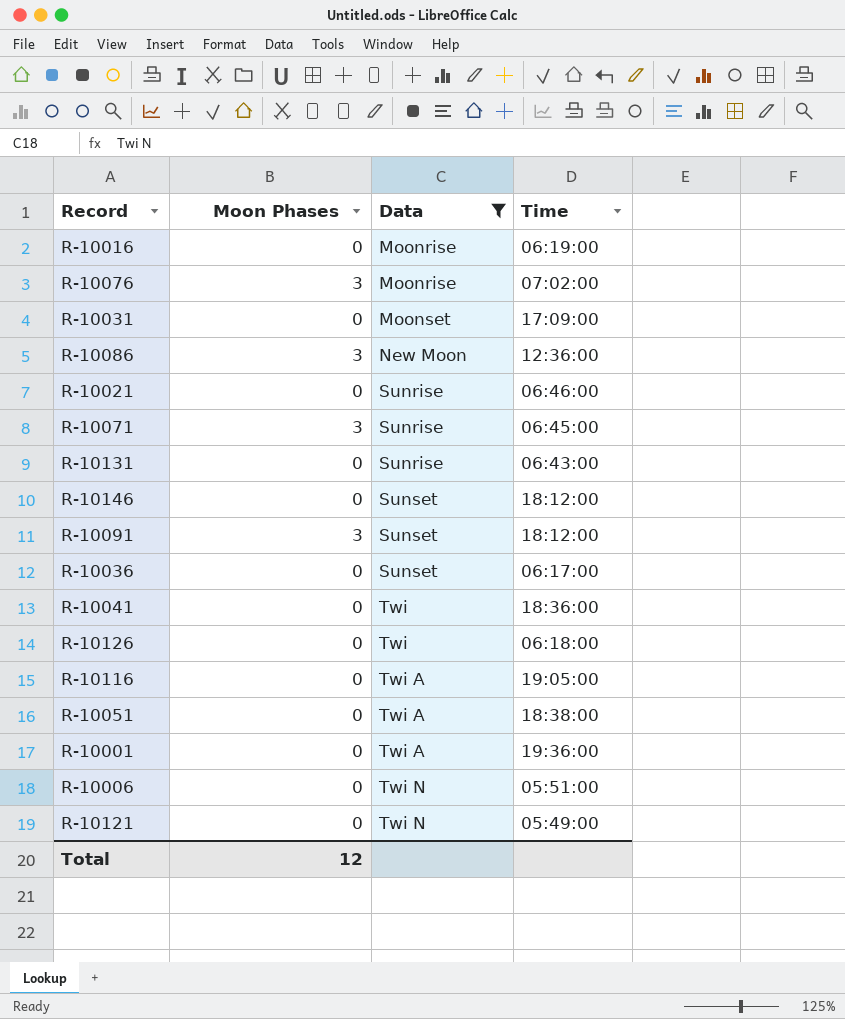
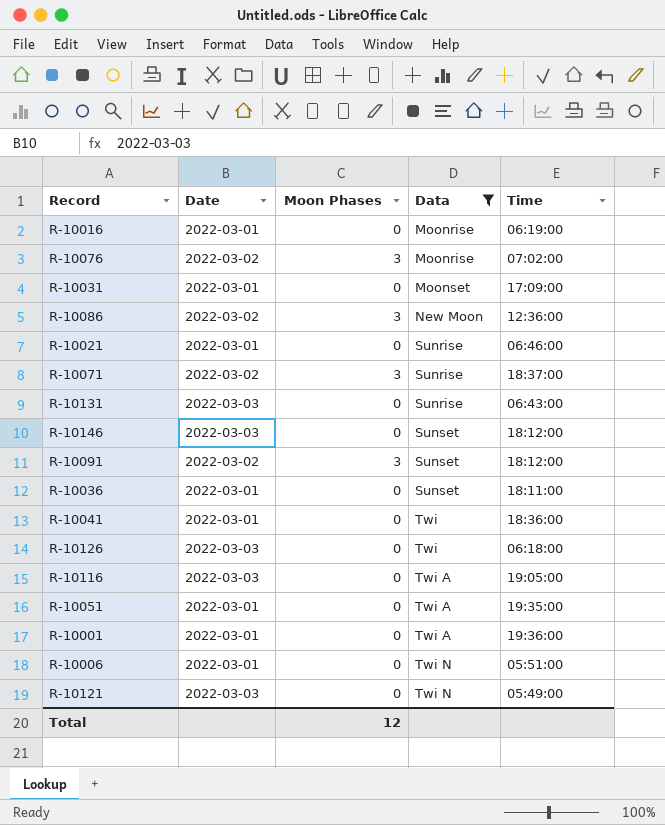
column Date | position: none -> 2
R-10071 | Time: 06:45:00 -> 18:37:00
R-10036 | Time: 06:17:00 -> 18:11:00
R-10051 | Time: 18:38:00 -> 19:35:00

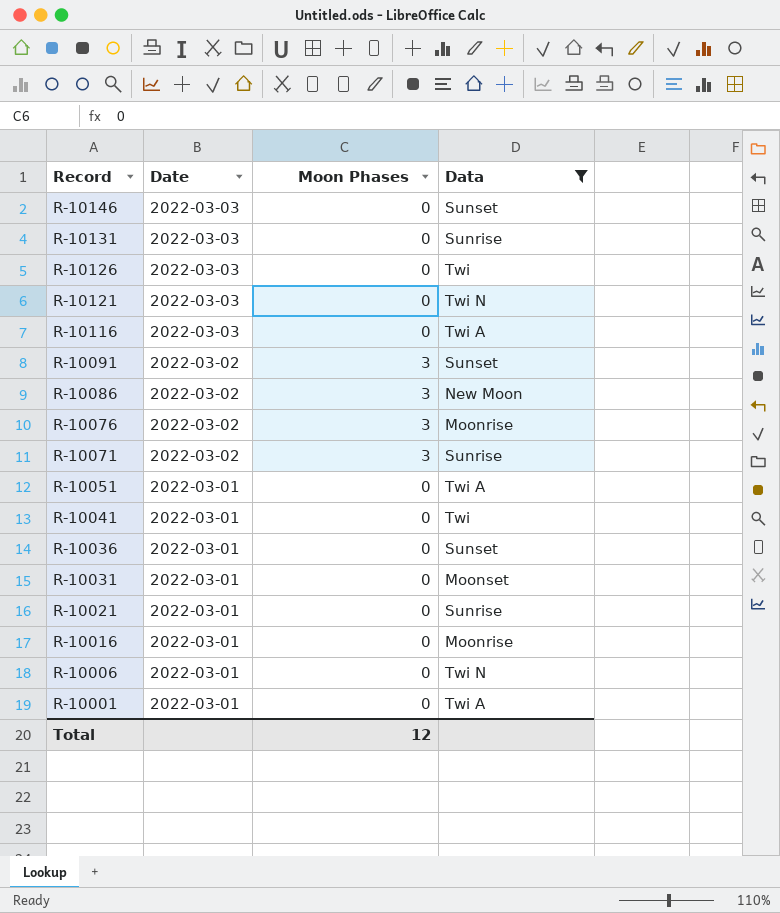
row order: Data ascending -> Record descending
column Time | position: 5 -> none

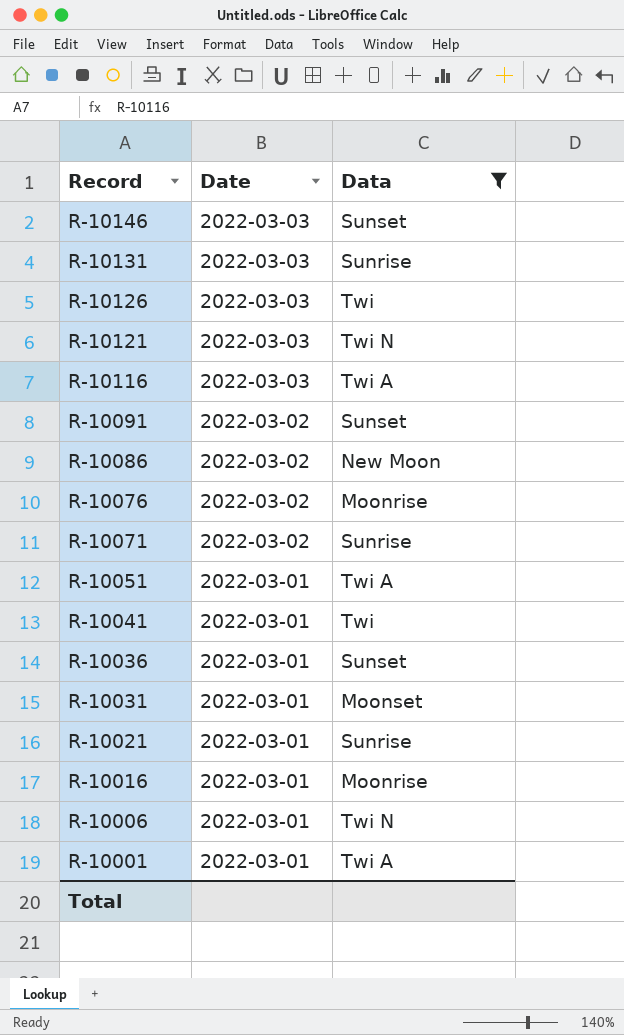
column Moon Phases | position: 3 -> none

